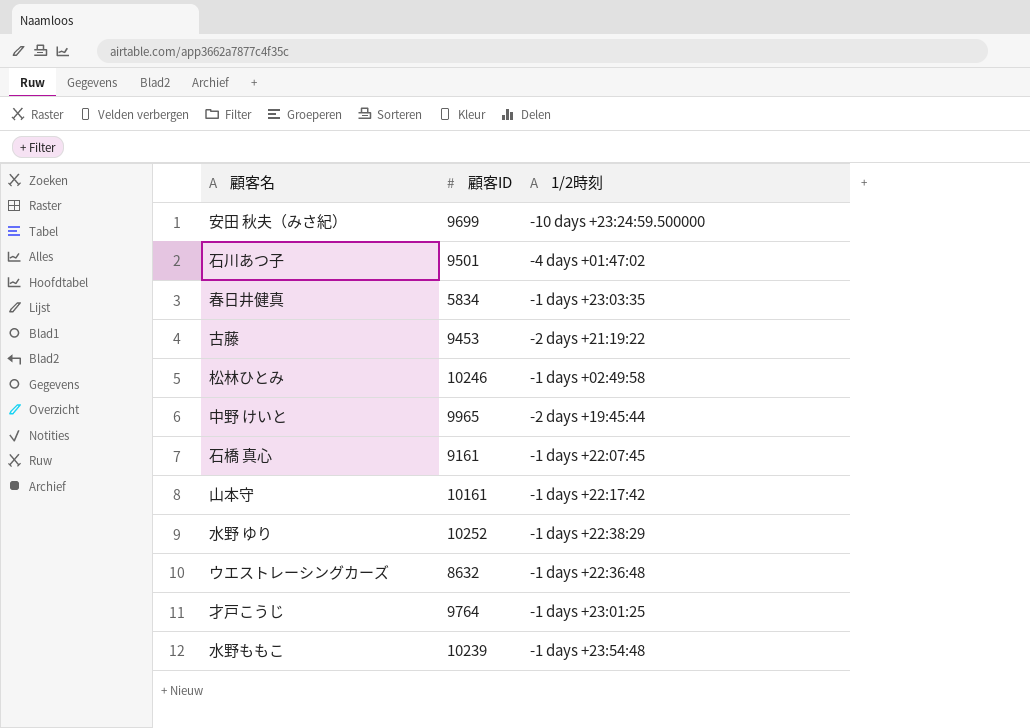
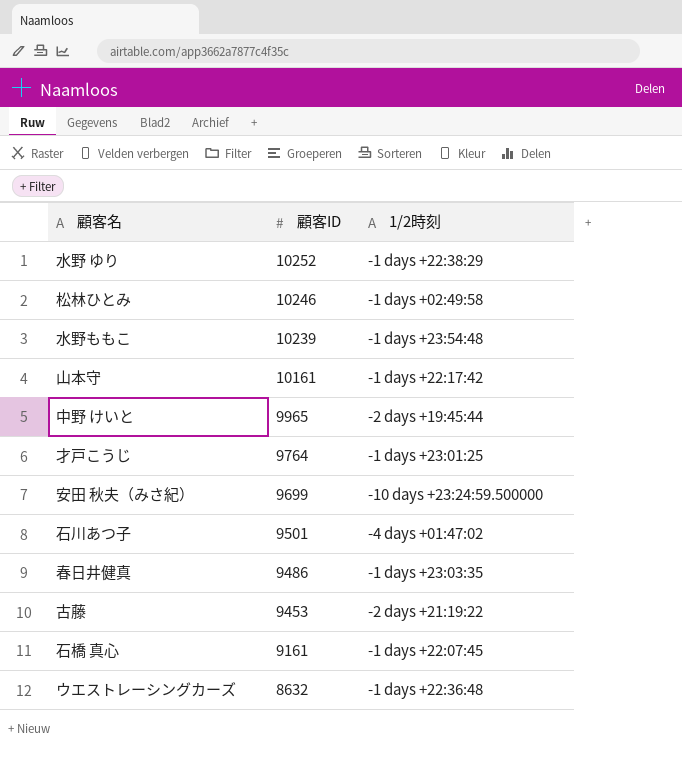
row order: none -> 顧客ID descending
春日井健真 | 顧客ID: 5834 -> 9486

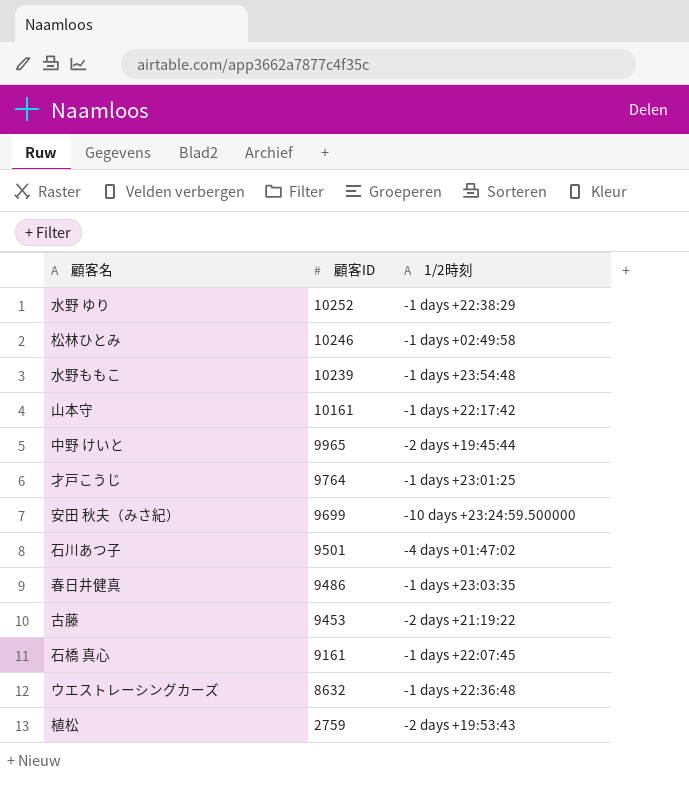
row 植松: none -> 2759 | -2 days +19:53:43

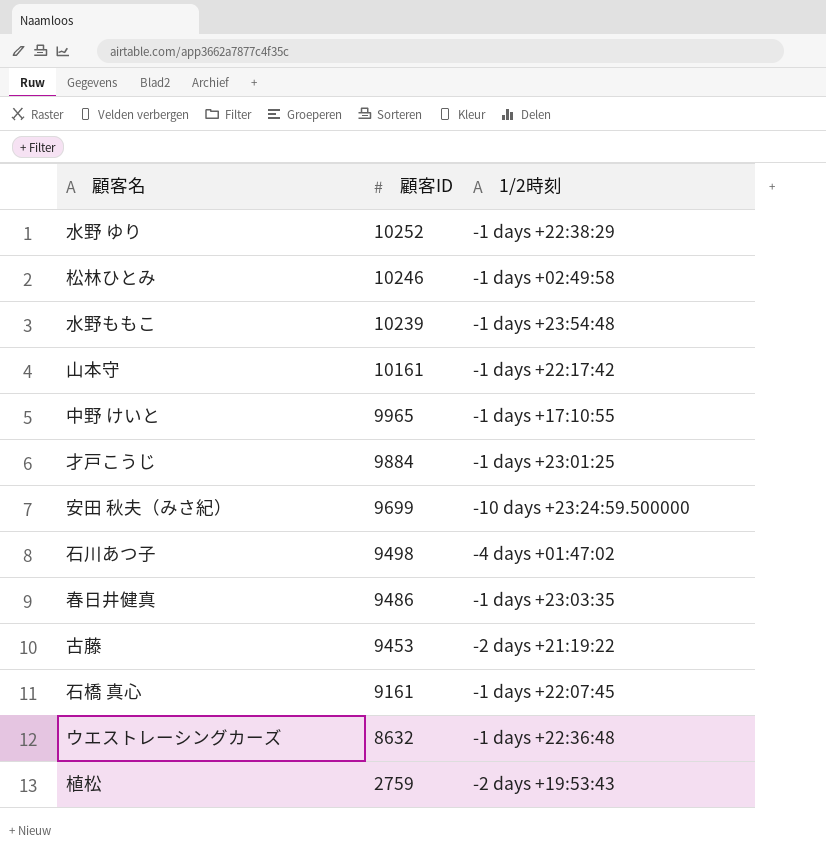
中野 けいと | 1/2時刻: -2 days +19:45:44 -> -1 days +17:10:55
才戸こうじ | 顧客ID: 9764 -> 9884
石川あつ子 | 顧客ID: 9501 -> 9498

